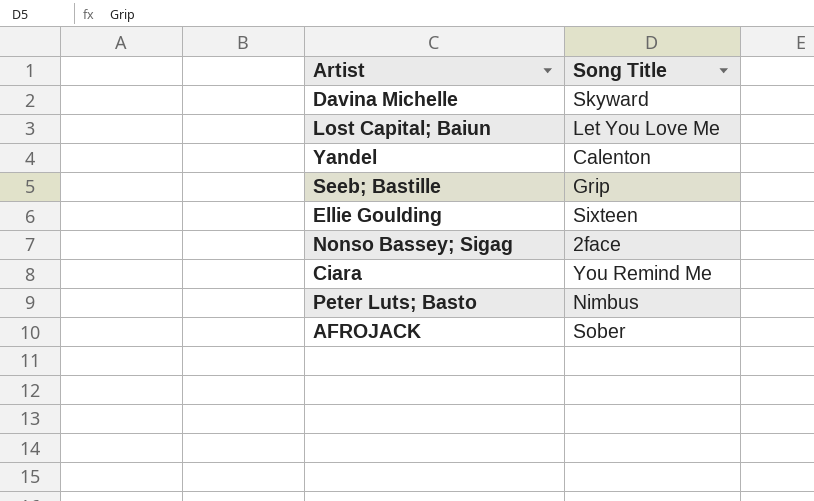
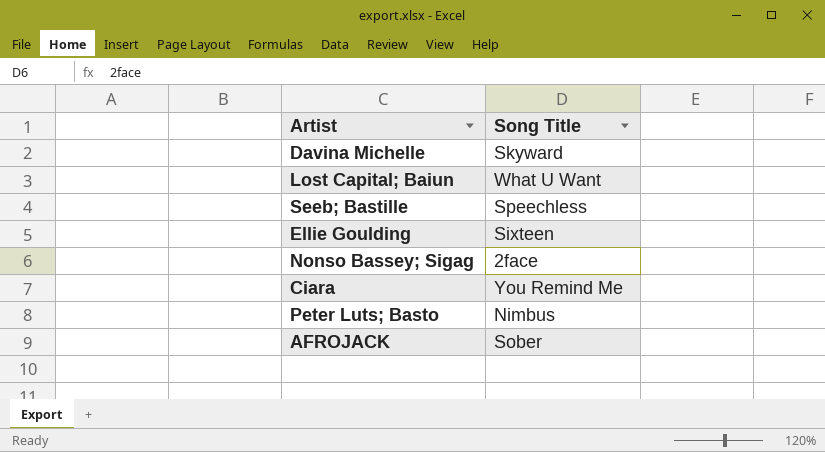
row Yandel: Calenton -> none
Lost Capital; Baiun | Song Title: Let You Love Me -> What U Want
Seeb; Bastille | Song Title: Grip -> Speechless

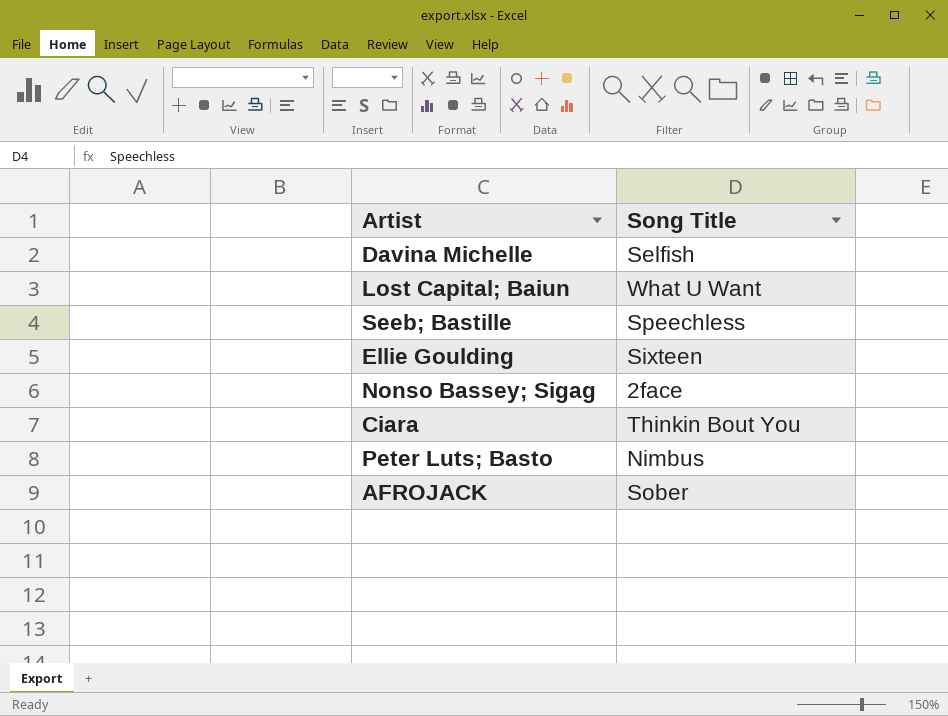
Davina Michelle | Song Title: Skyward -> Selfish
Ciara | Song Title: You Remind Me -> Thinkin Bout You

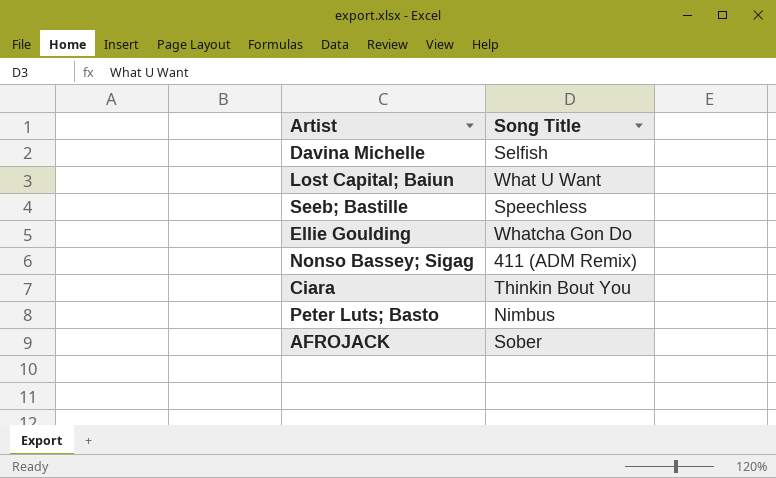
Ellie Goulding | Song Title: Sixteen -> Whatcha Gon Do
Nonso Bassey; Sigag | Song Title: 2face -> 411 (ADM Remix)

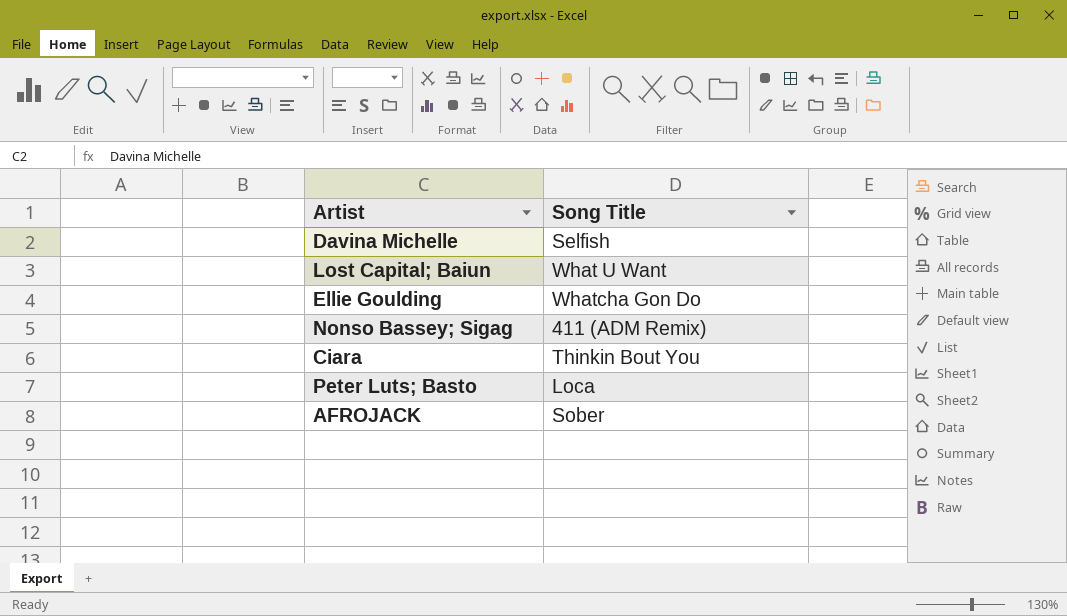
row Seeb; Bastille: Speechless -> none
Peter Luts; Basto | Song Title: Nimbus -> Loca

